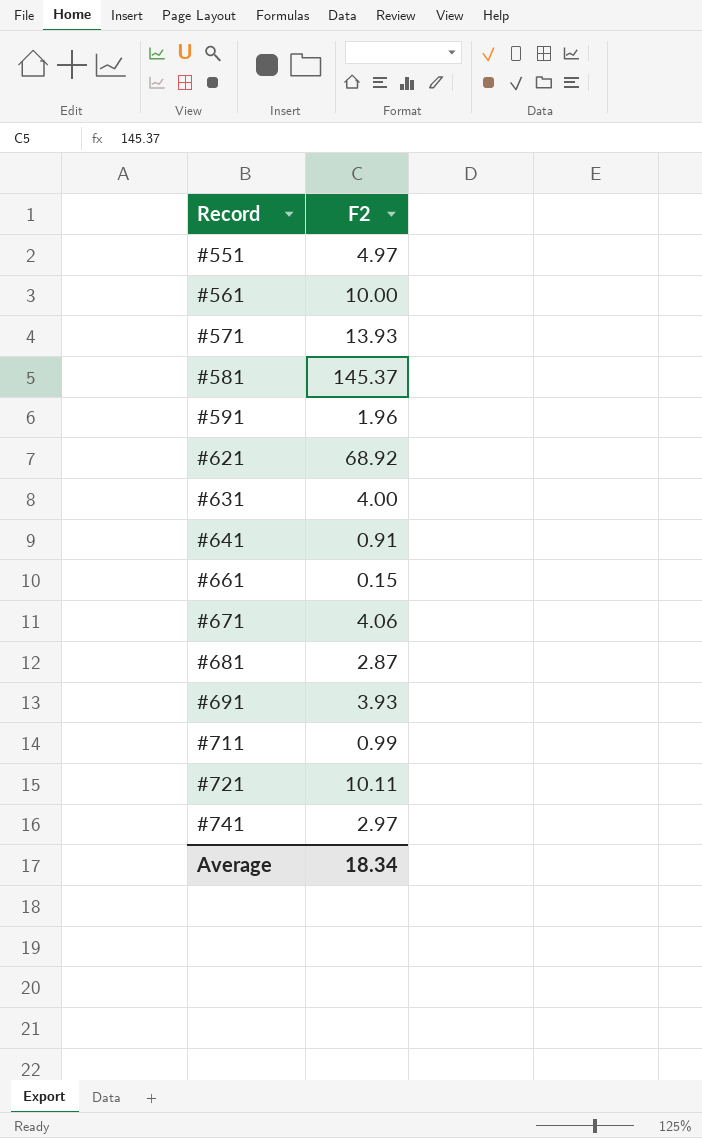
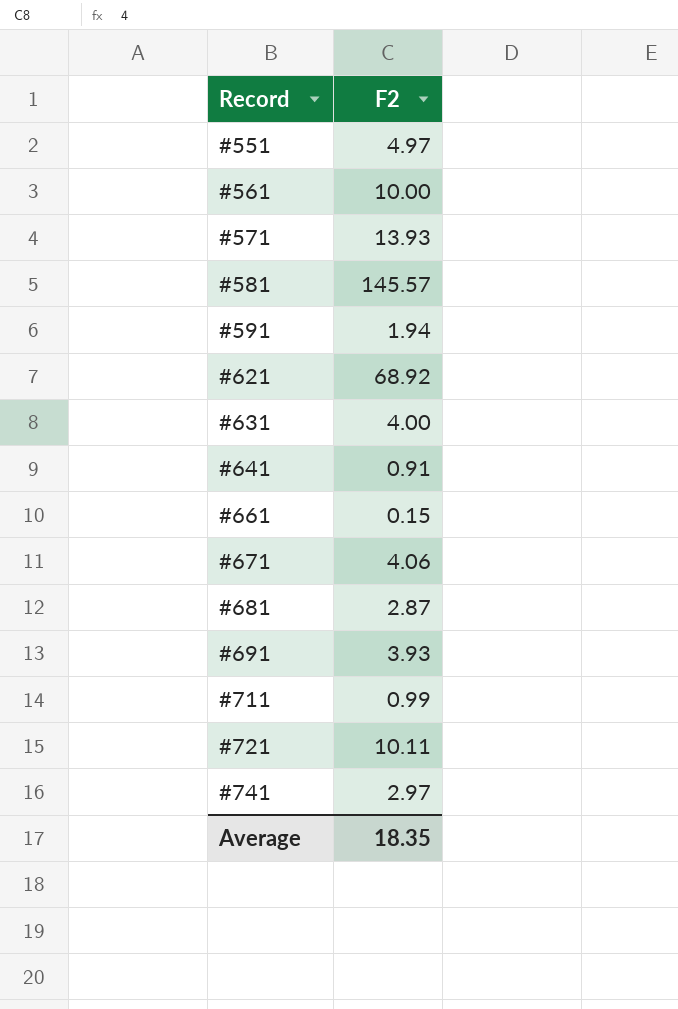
#581 | F2: 145.37 -> 145.57
#591 | F2: 1.96 -> 1.94
Average | F2: 18.34 -> 18.35

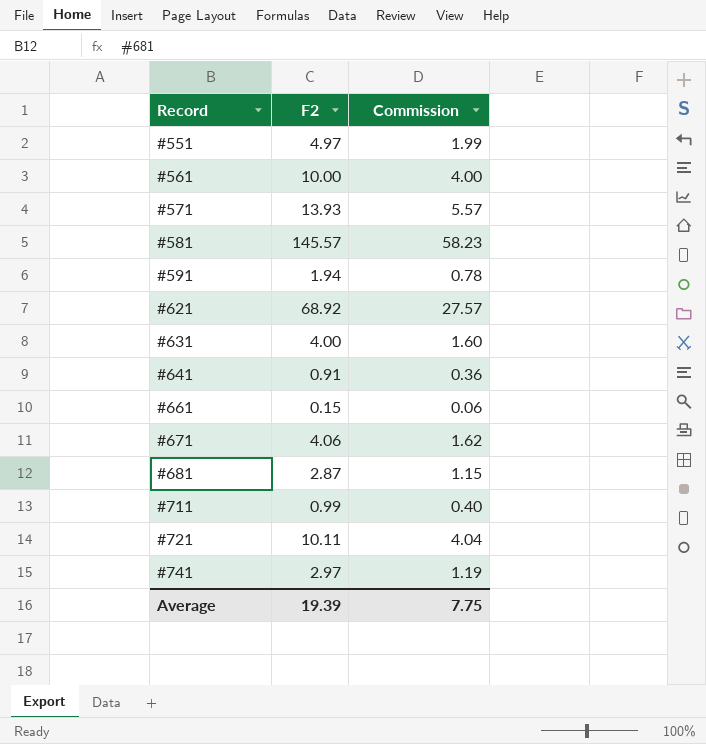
column Commission | formula: none -> [F2] * 0.4
row #691: 3.93 -> none
Average | F2: 18.35 -> 19.39

